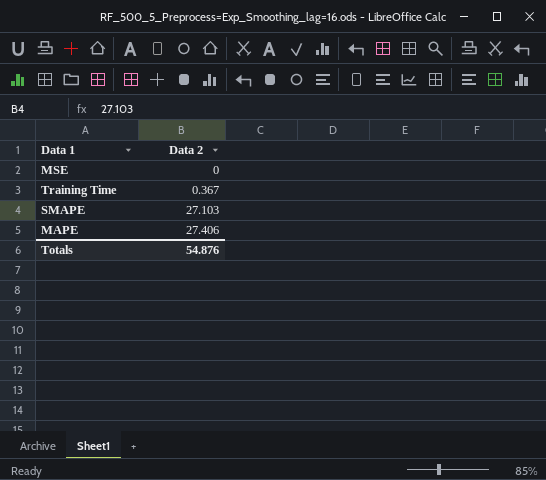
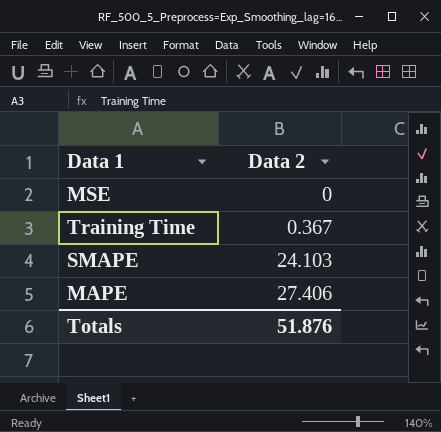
SMAPE | Data 2: 27.103 -> 24.103
Totals | Data 2: 54.876 -> 51.876

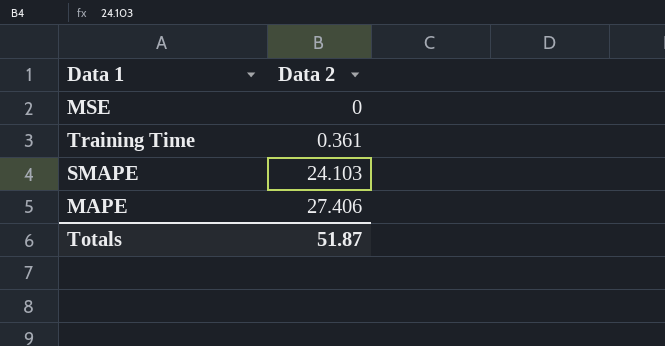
Training Time | Data 2: 0.367 -> 0.361
Totals | Data 2: 51.876 -> 51.87

